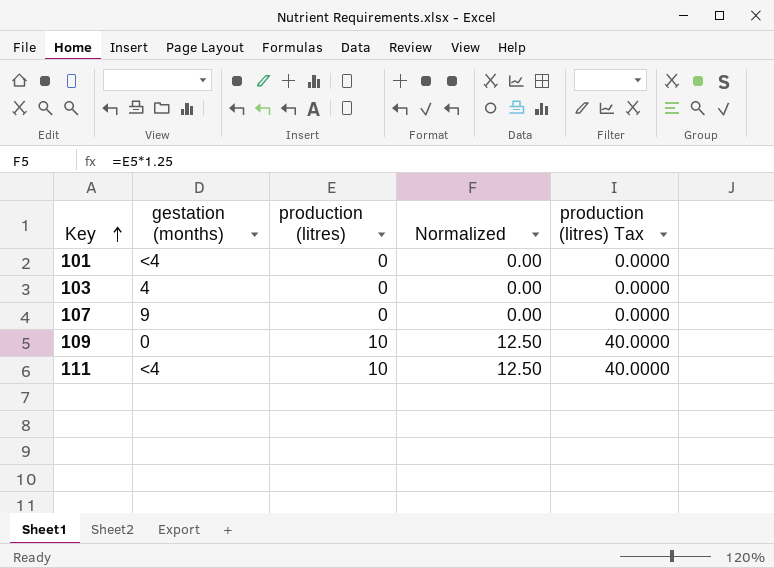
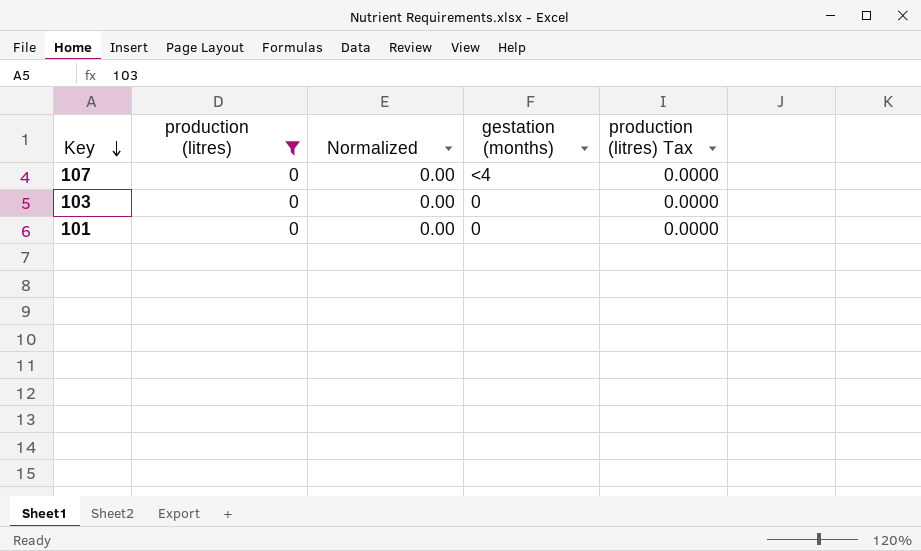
filter: none -> production (litres) = 0
row order: Key ascending -> Key descending
column gestation (months) | position: 2 -> 4
107 | gestation (months): 9 -> <4
103 | gestation (months): 4 -> 0
101 | gestation (months): <4 -> 0

